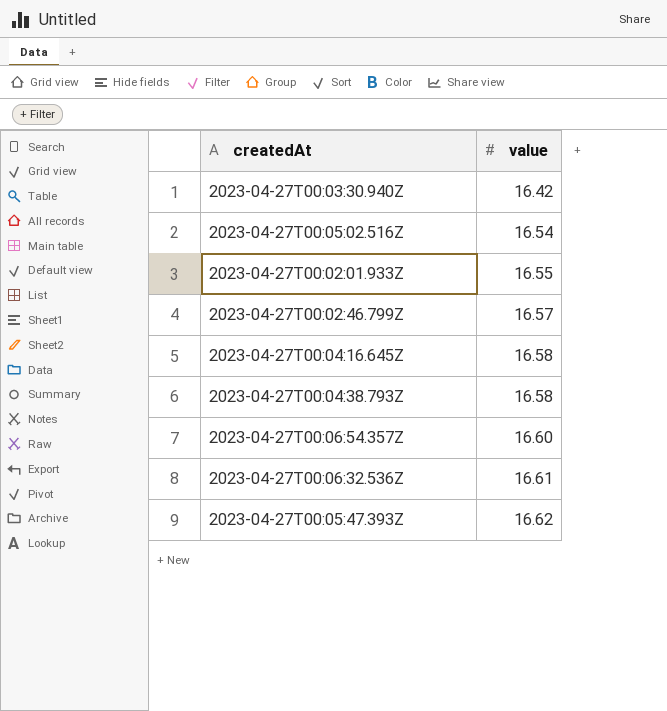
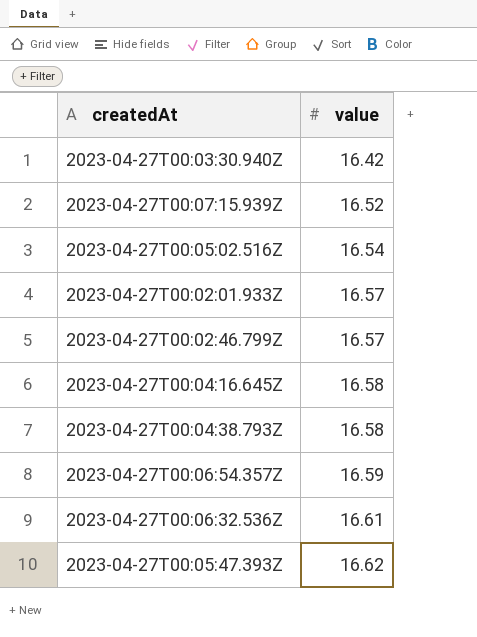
row 2023-04-27T00:07:15.939Z: none -> 16.52
2023-04-27T00:02:01.933Z | value: 16.55 -> 16.57
2023-04-27T00:06:54.357Z | value: 16.60 -> 16.59

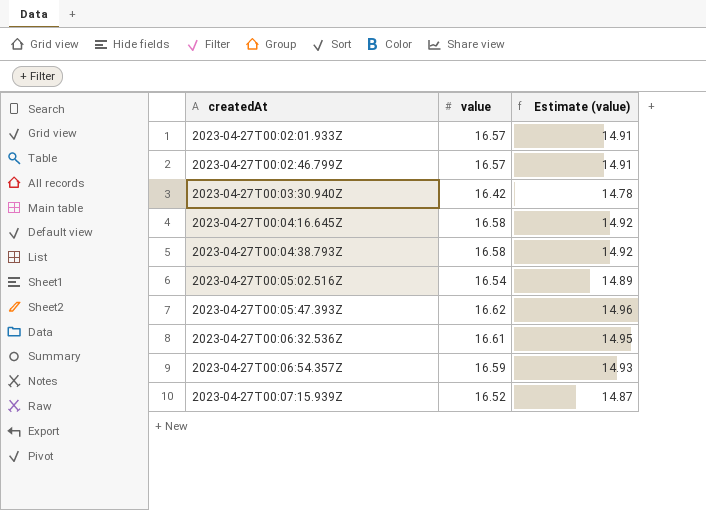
row order: value ascending -> createdAt ascending
column Estimate (value) | formula: none -> [value] * 0.9

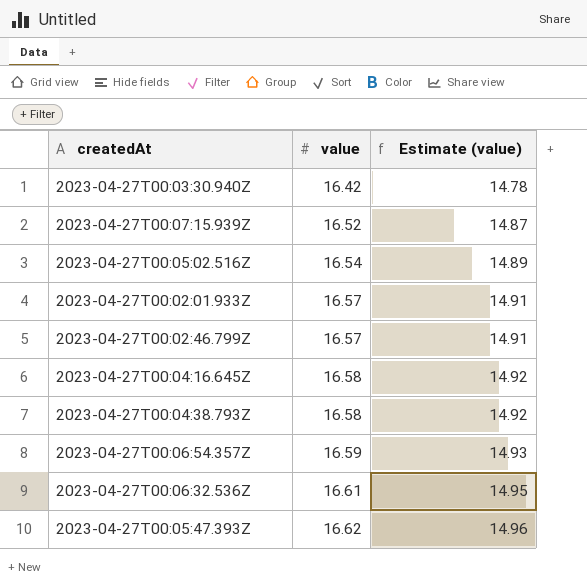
row order: createdAt ascending -> value ascending

